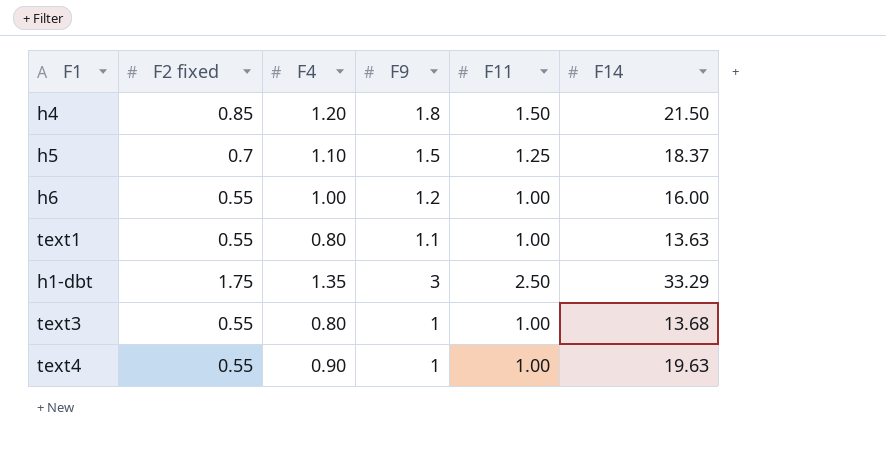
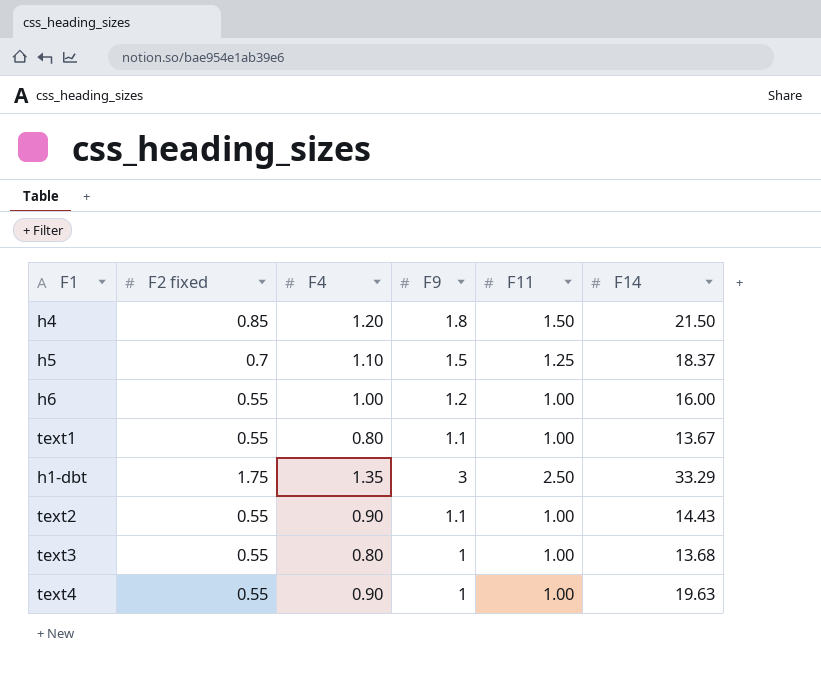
text1 | F14: 13.63 -> 13.67
row text2: none -> 0.55 | 0.90 | 1.1 | 1.00 | 14.43

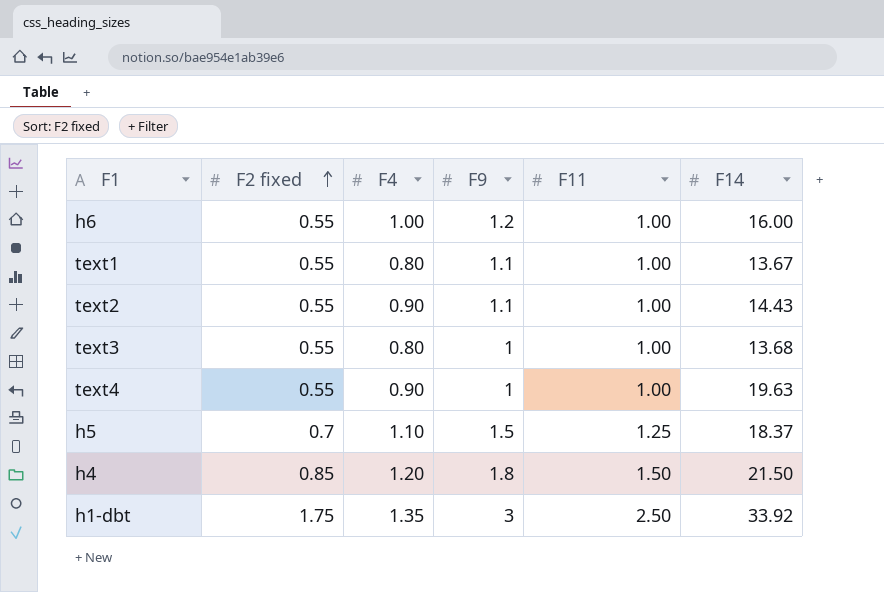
row order: none -> F2 fixed ascending
h1-dbt | F14: 33.29 -> 33.92

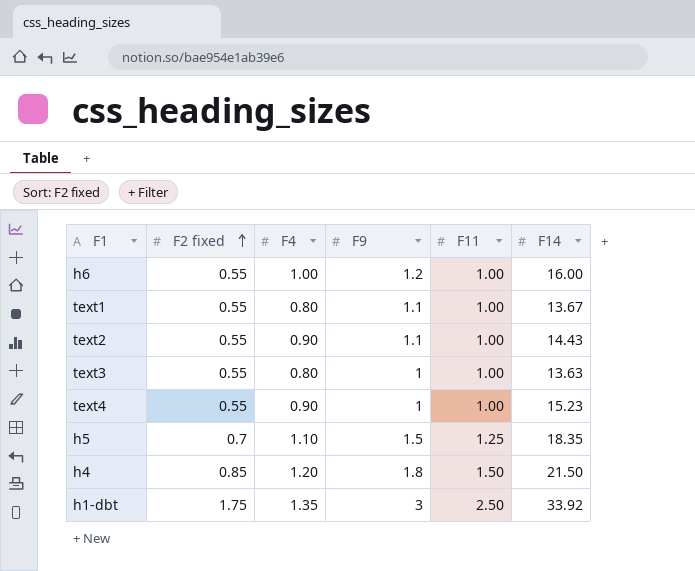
text3 | F14: 13.68 -> 13.63
text4 | F14: 19.63 -> 15.23
h5 | F14: 18.37 -> 18.35

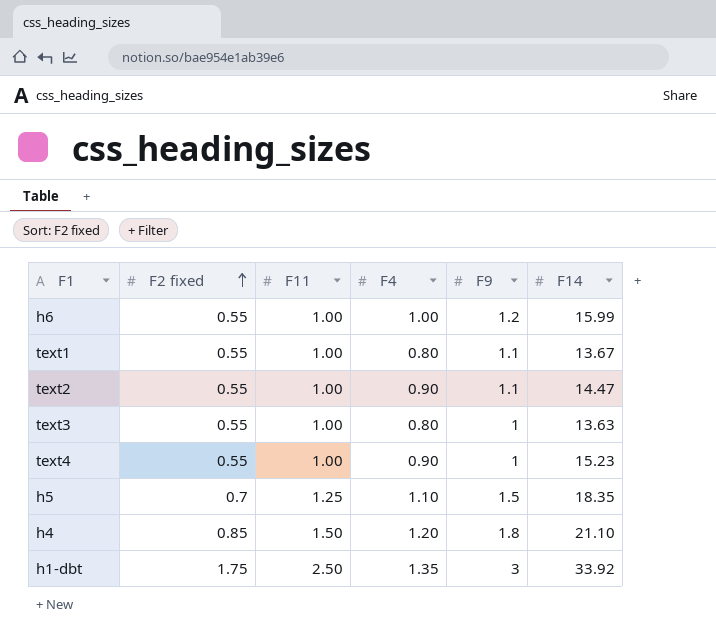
column F11 | position: 5 -> 3
h6 | F14: 16.00 -> 15.99
text2 | F14: 14.43 -> 14.47
h4 | F14: 21.50 -> 21.10

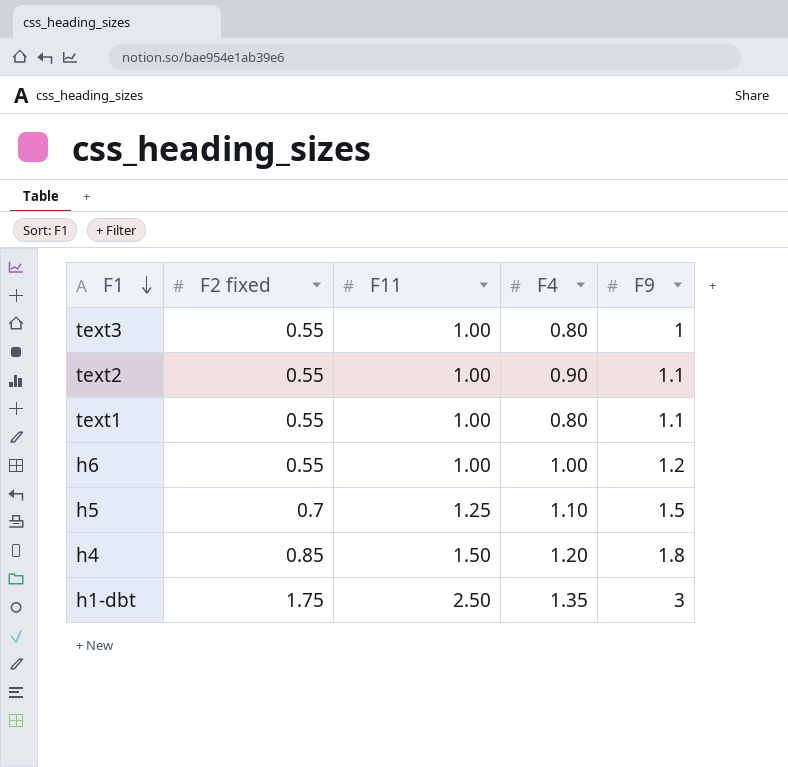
row order: F2 fixed ascending -> F1 descending
column F14 | position: 6 -> none
row text4: 0.55 | 1.00 | 0.90 | 1 | 15.23 -> none

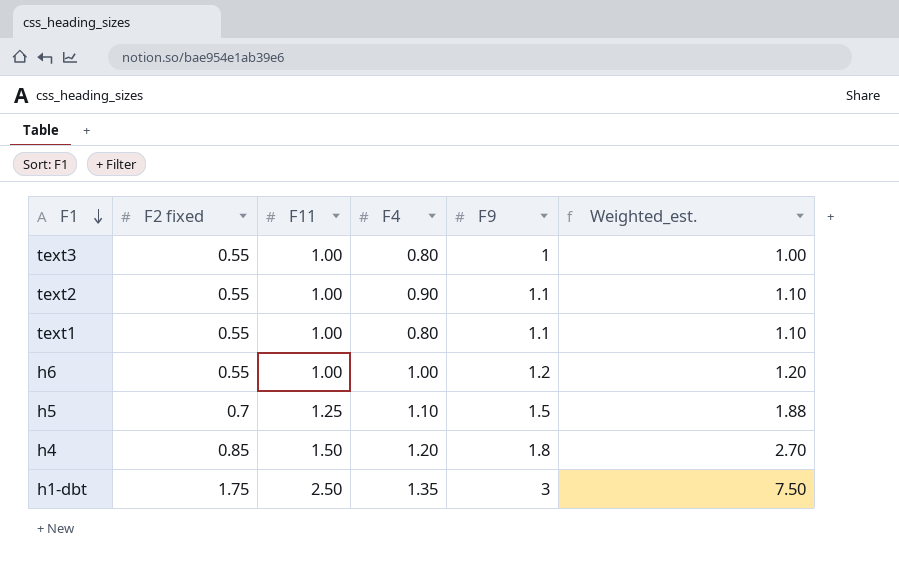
column Weighted_est. | formula: none -> [F11] * [F9]

